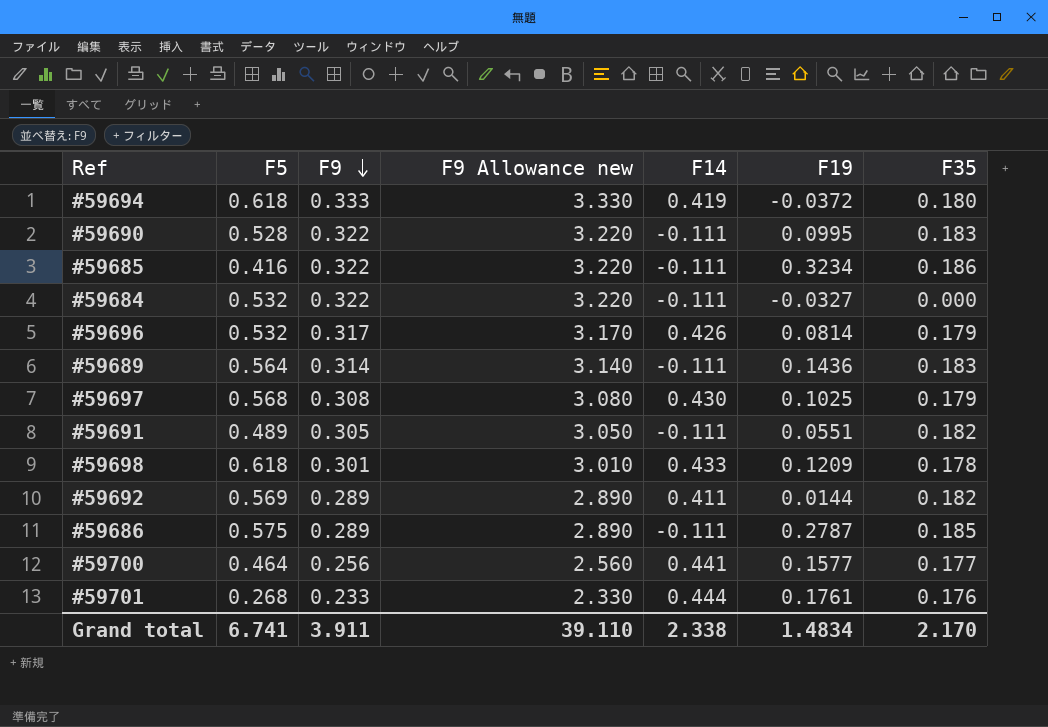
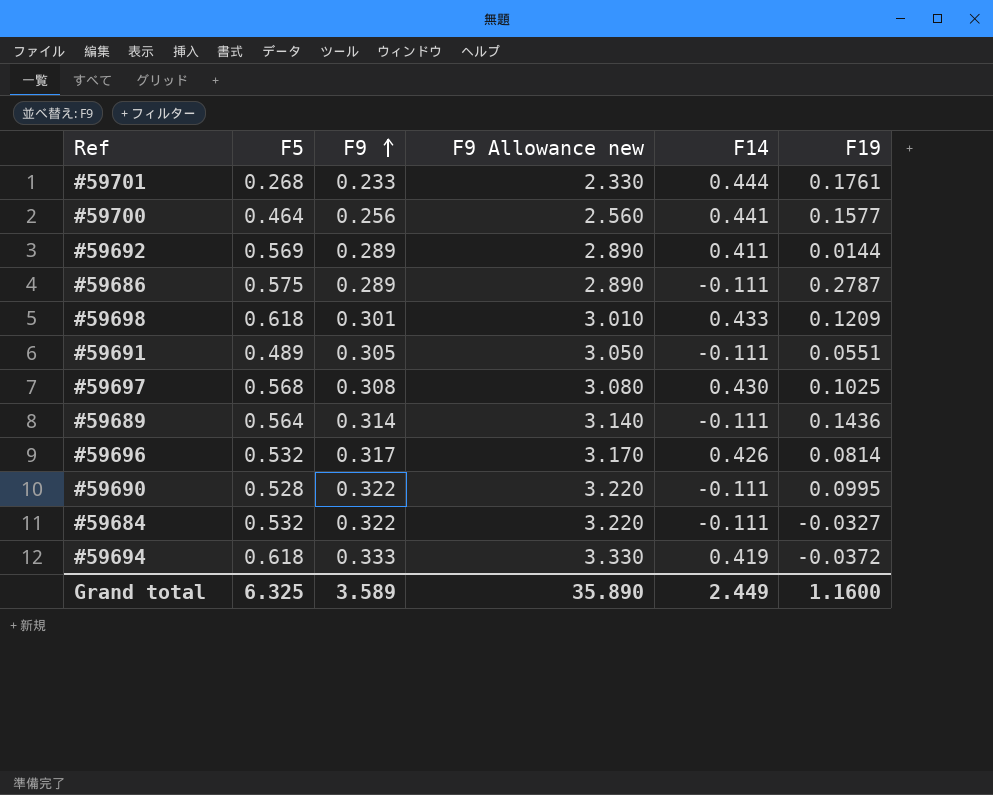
row order: F9 descending -> F9 ascending
column F35 | position: 7 -> none
row #59685: 0.416 | 0.322 | 3.220 | -0.111 | 0.3234 | 0.186 -> none
Grand total | F5: 6.741 -> 6.325
Grand total | F9: 3.911 -> 3.589
Grand total | F9 Allowance new: 39.110 -> 35.890
Grand total | F14: 2.338 -> 2.449
Grand total | F19: 1.4834 -> 1.1600

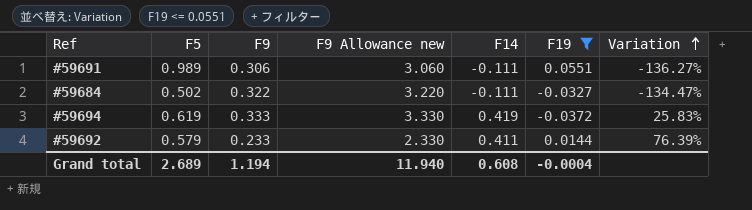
filter: none -> F19 <= 0.0551
row order: F9 ascending -> Variation ascending
column Variation | formula: none -> ([F14] - [F9]) / [F9]
#59691 | F5: 0.489 -> 0.989
#59691 | F9: 0.305 -> 0.306
#59691 | F9 Allowance new: 3.050 -> 3.060
#59684 | F5: 0.532 -> 0.502
#59694 | F5: 0.618 -> 0.619
#59692 | F5: 0.569 -> 0.579
#59692 | F9: 0.289 -> 0.233
#59692 | F9 Allowance new: 2.890 -> 2.330
Grand total | F5: 6.325 -> 2.689
Grand total | F9: 3.589 -> 1.194
Grand total | F9 Allowance new: 35.890 -> 11.940
Grand total | F14: 2.449 -> 0.608
Grand total | F19: 1.1600 -> -0.0004

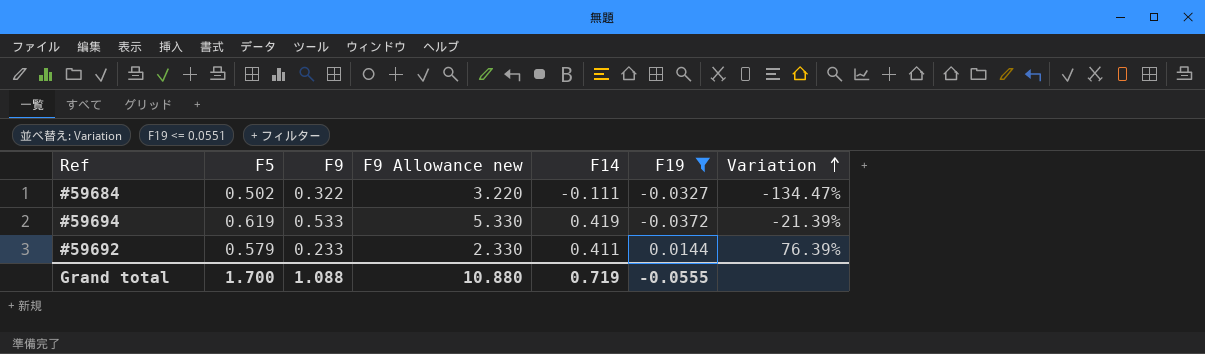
row #59691: 0.989 | 0.306 | 3.060 | -0.111 | 0.0551 | -136.27% -> none
#59694 | F9: 0.333 -> 0.533
#59694 | F9 Allowance new: 3.330 -> 5.330
#59694 | Variation: 25.83% -> -21.39%
Grand total | F5: 2.689 -> 1.700
Grand total | F9: 1.194 -> 1.088
Grand total | F9 Allowance new: 11.940 -> 10.880
Grand total | F14: 0.608 -> 0.719
Grand total | F19: -0.0004 -> -0.0555

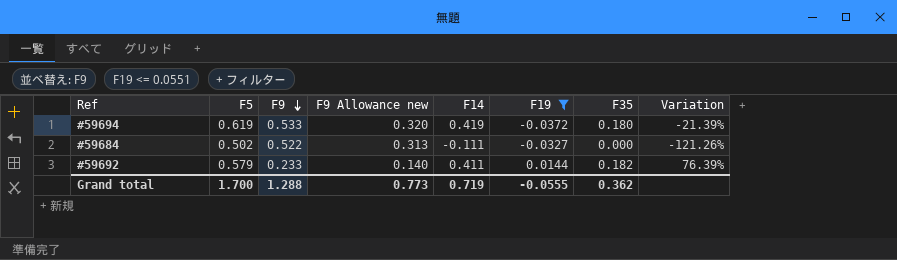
row order: Variation ascending -> F9 descending
column F9 Allowance new | formula: [F9] * 10 -> [F9] * 0.6
column F35 | position: none -> 7
#59684 | F9: 0.322 -> 0.522
#59684 | Variation: -134.47% -> -121.26%
Grand total | F9: 1.088 -> 1.288
Grand total | F9 Allowance new: 10.880 -> 0.773

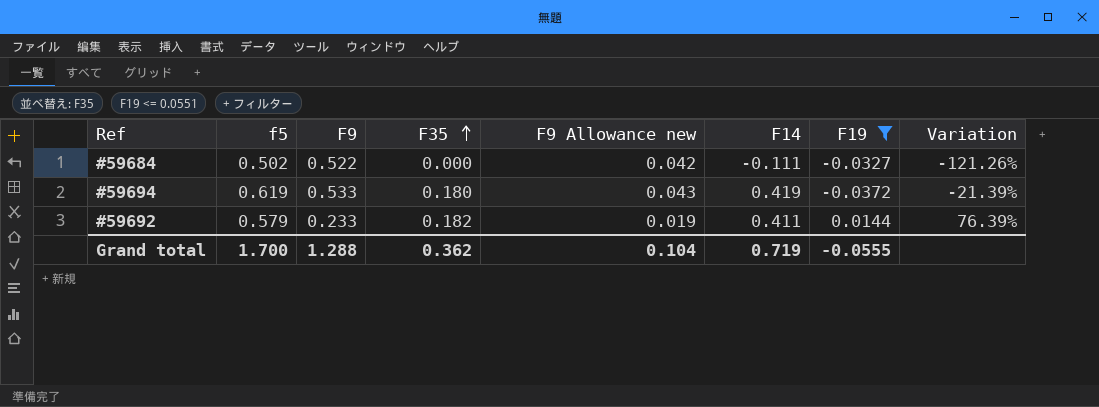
row order: F9 descending -> F35 ascending
column name: F5 -> f5
column F35 | position: 7 -> 4
column F9 Allowance new | formula: [F9] * 0.6 -> [F9] * 0.08
Grand total | F9 Allowance new: 0.773 -> 0.104

